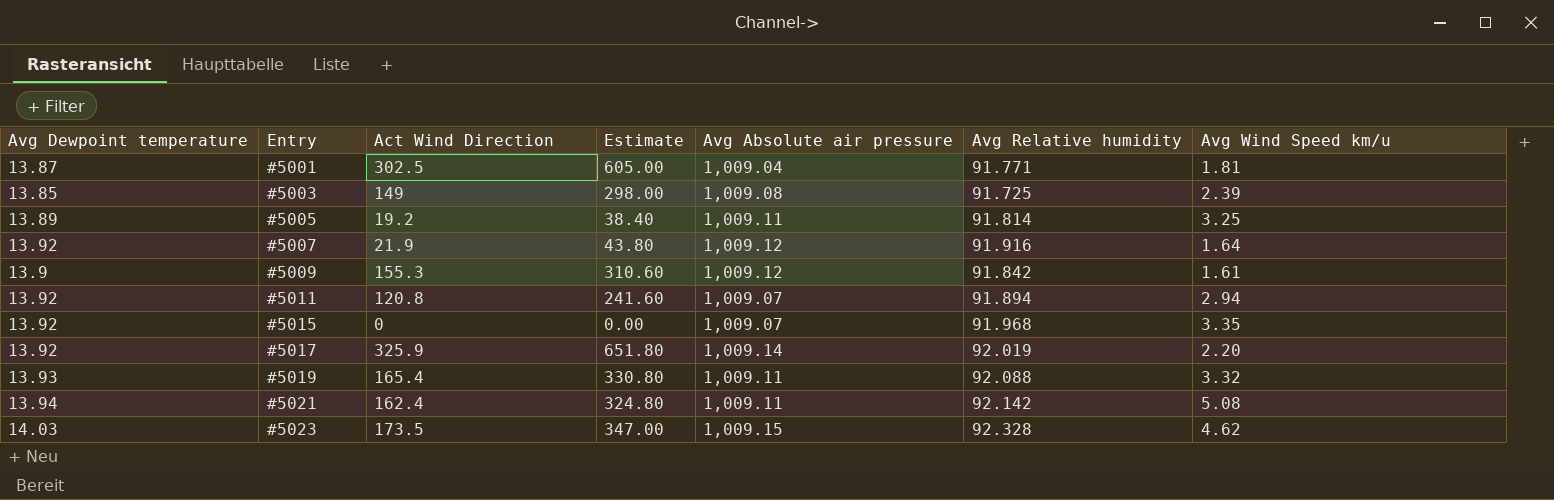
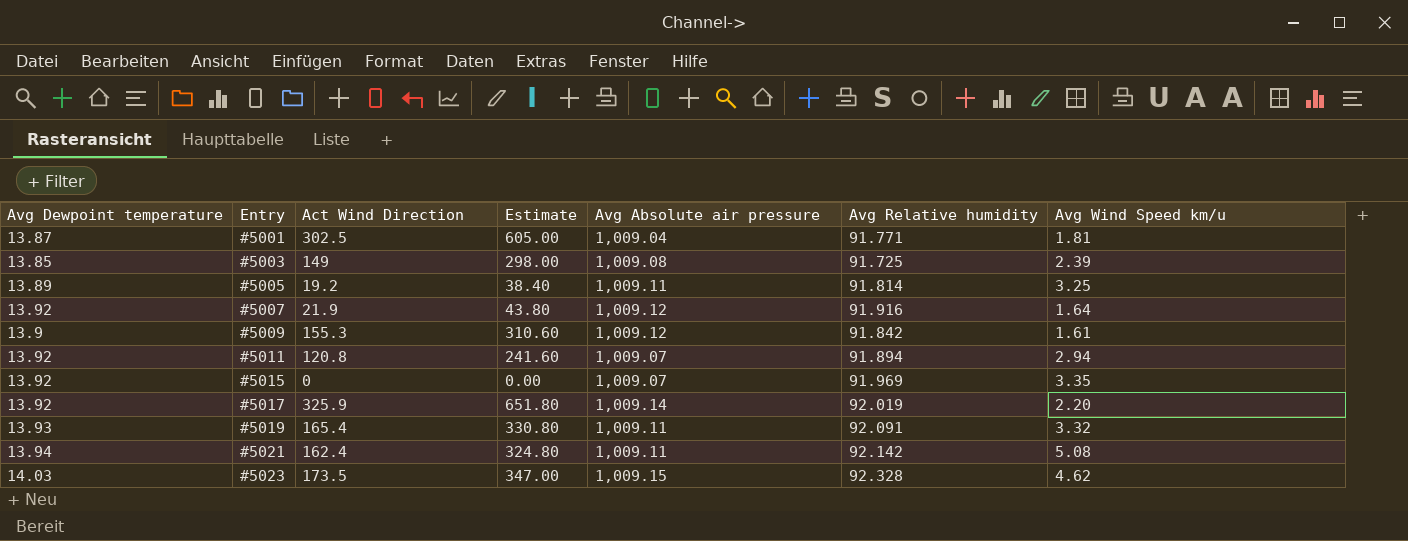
#5015 | Avg Relative humidity: 91.968 -> 91.969
#5019 | Avg Relative humidity: 92.088 -> 92.091

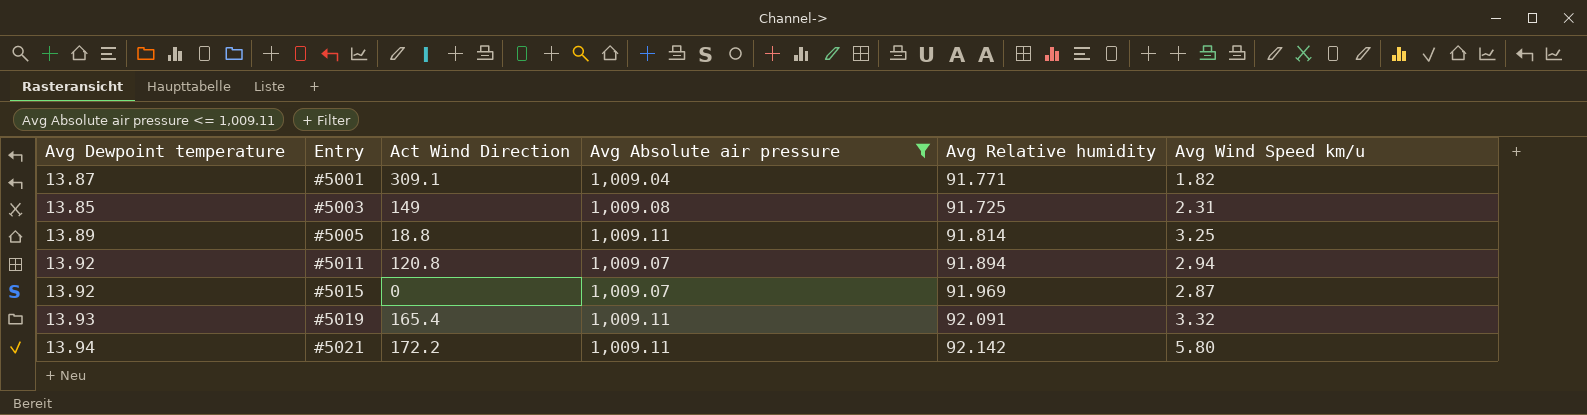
filter: none -> Avg Absolute air pressure <= 1,009.11
column Estimate | formula: [Act Wind Direction] * 2 -> none
#5001 | Act Wind Direction: 302.5 -> 309.1
#5001 | Avg Wind Speed km/u: 1.81 -> 1.82
#5003 | Avg Wind Speed km/u: 2.39 -> 2.31
#5005 | Act Wind Direction: 19.2 -> 18.8
#5015 | Avg Wind Speed km/u: 3.35 -> 2.87
#5021 | Act Wind Direction: 162.4 -> 172.2
#5021 | Avg Wind Speed km/u: 5.08 -> 5.80

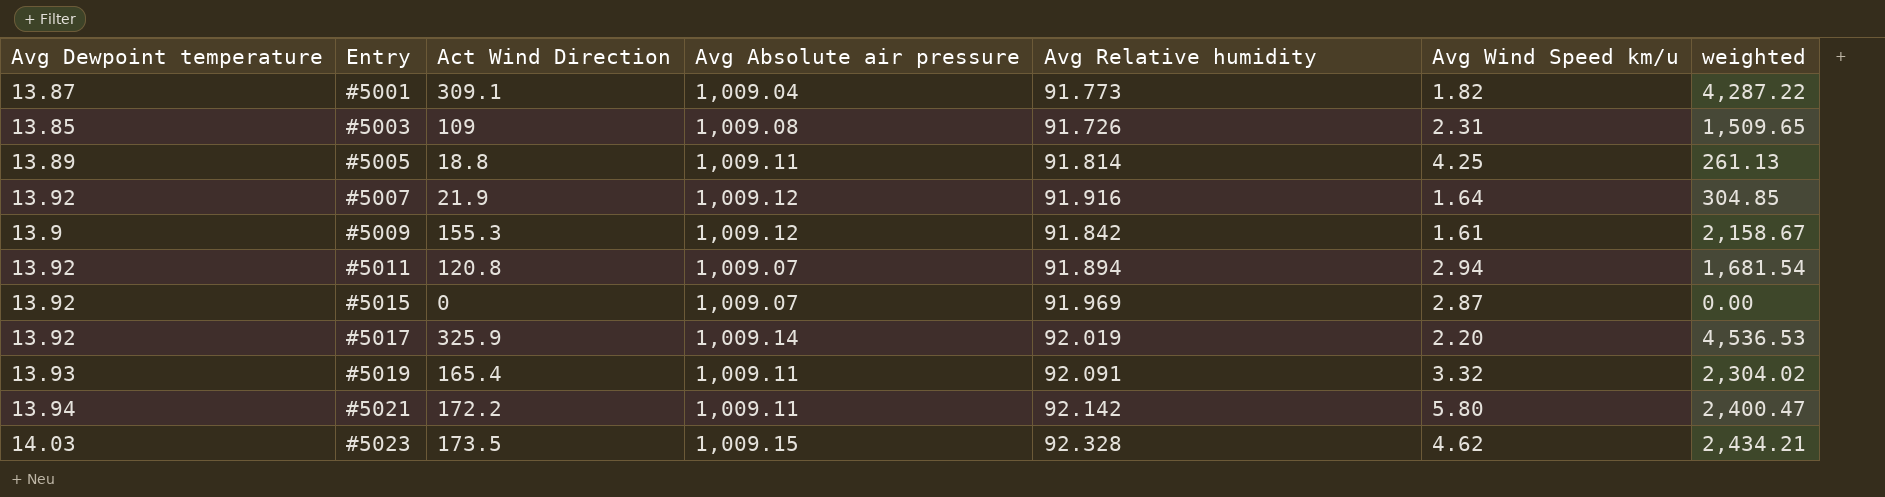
filter: Avg Absolute air pressure <= 1,009.11 -> none
column weighted | formula: none -> [Avg Dewpoint temperature] * [Act Wind Direction]
#5001 | Avg Relative humidity: 91.771 -> 91.773
#5003 | Act Wind Direction: 149 -> 109
#5003 | Avg Relative humidity: 91.725 -> 91.726
#5005 | Avg Wind Speed km/u: 3.25 -> 4.25

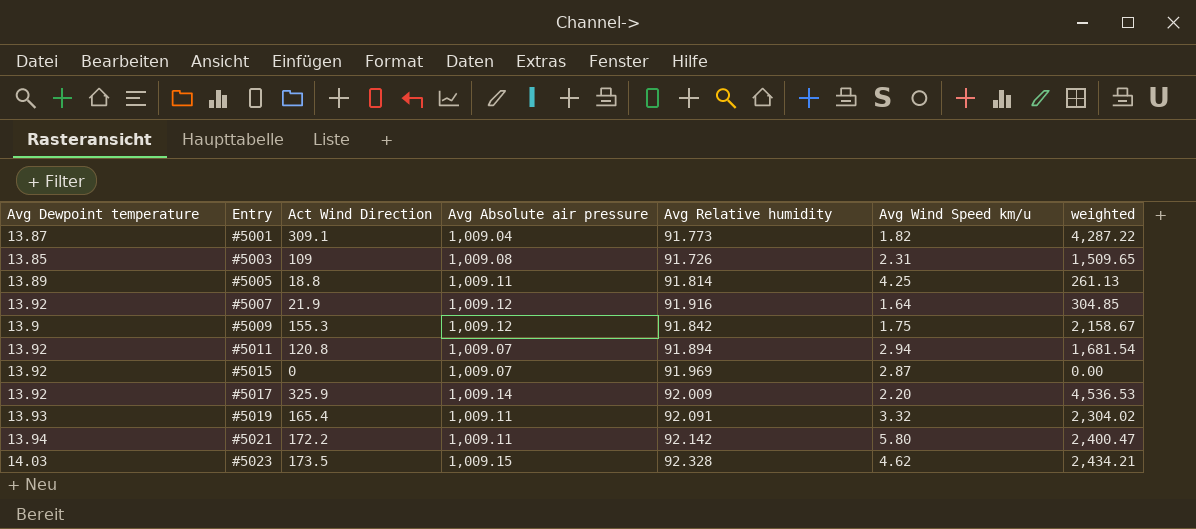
#5009 | Avg Wind Speed km/u: 1.61 -> 1.75
#5017 | Avg Relative humidity: 92.019 -> 92.009

